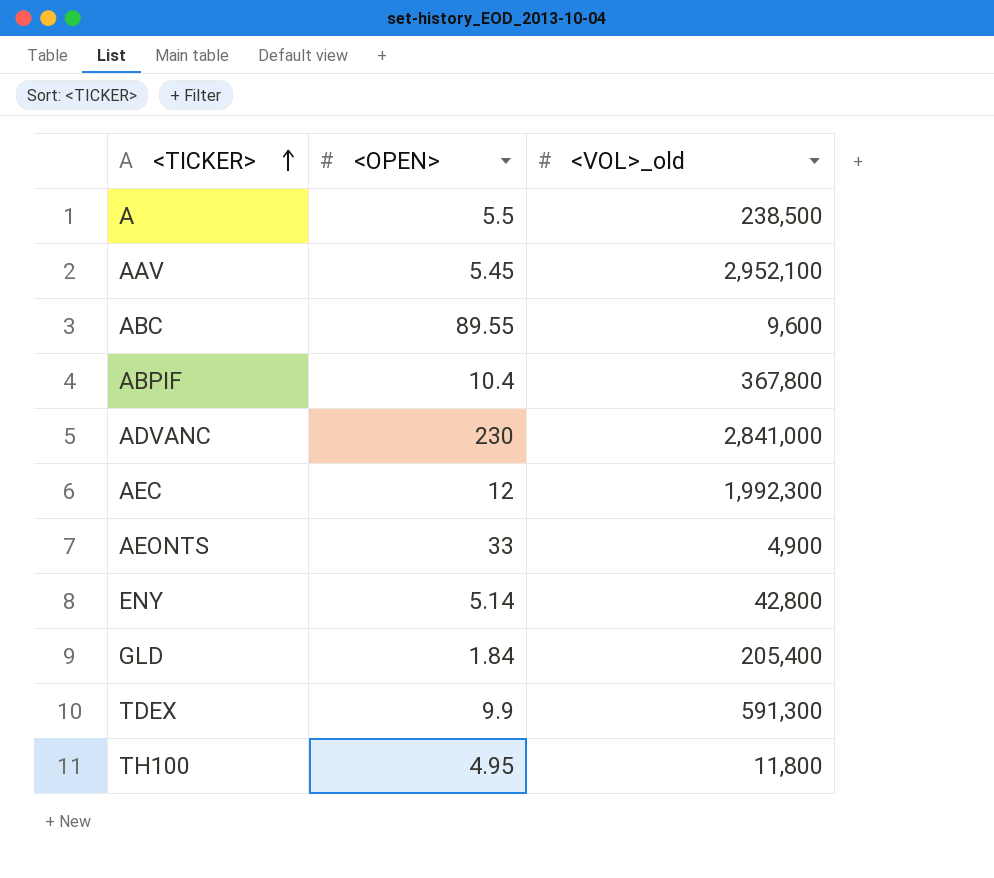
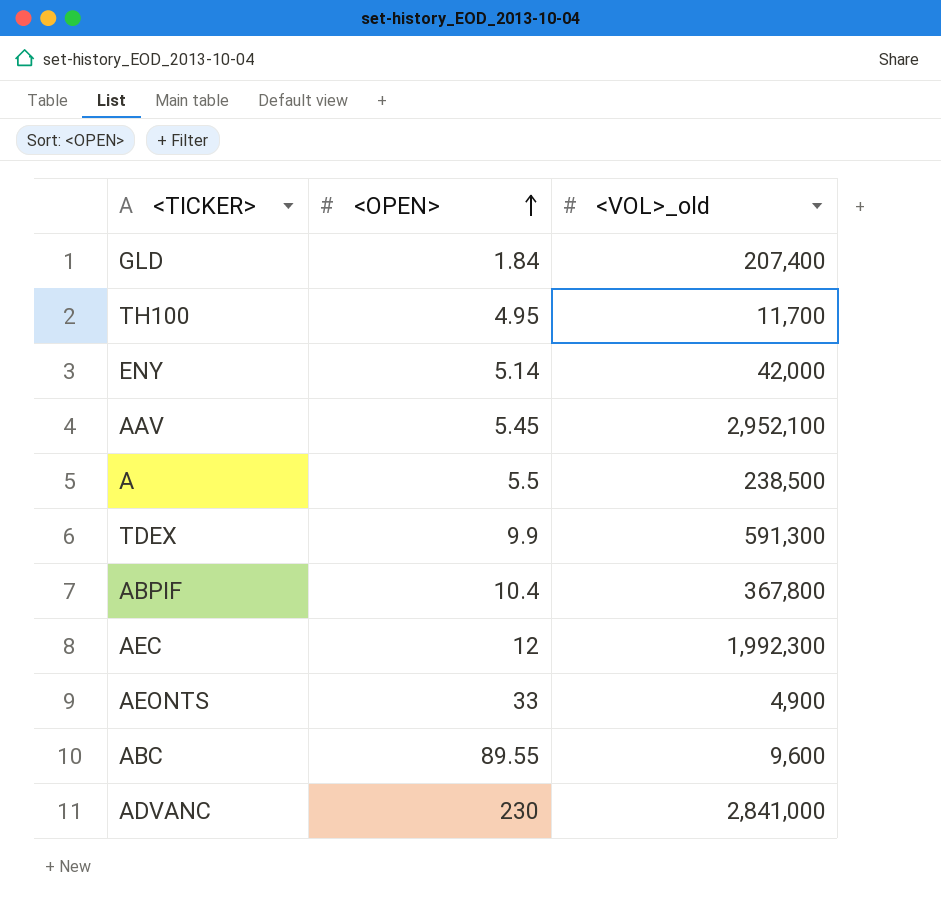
row order: <TICKER> ascending -> <OPEN> ascending
GLD | <VOL>_old: 205,400 -> 207,400
TH100 | <VOL>_old: 11,800 -> 11,700
ENY | <VOL>_old: 42,800 -> 42,000

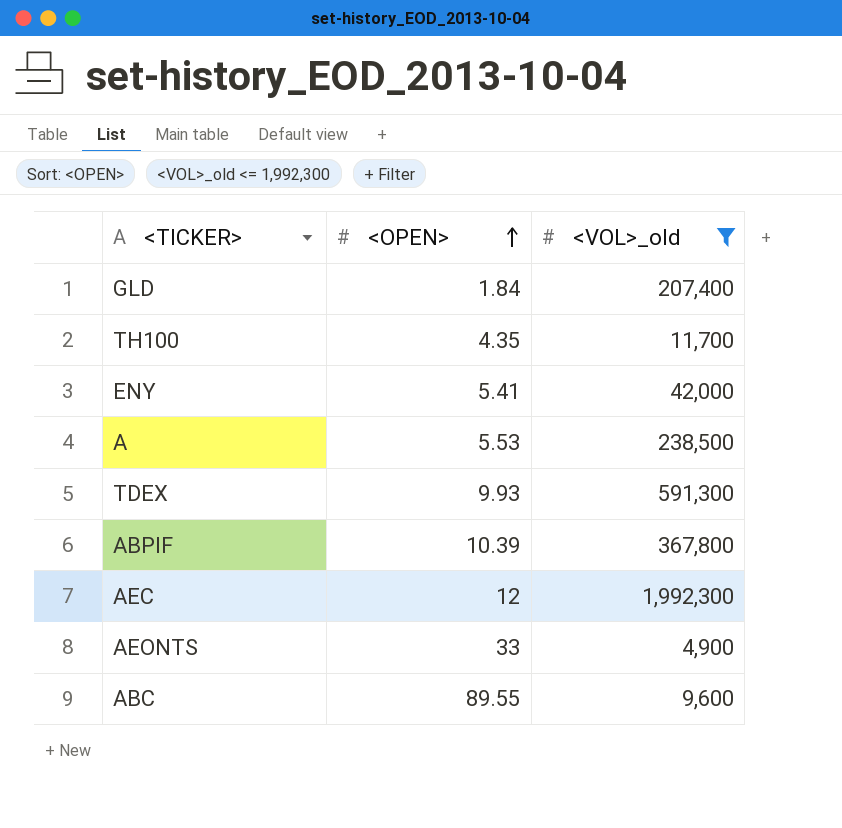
filter: none -> <VOL>_old <= 1,992,300
TH100 | <OPEN>: 4.95 -> 4.35
ENY | <OPEN>: 5.14 -> 5.41
A | <OPEN>: 5.5 -> 5.53
TDEX | <OPEN>: 9.9 -> 9.93
ABPIF | <OPEN>: 10.4 -> 10.39

